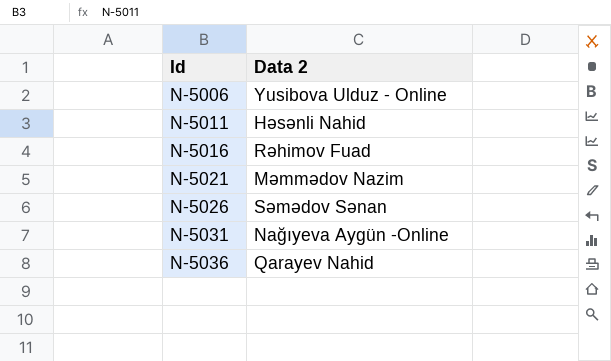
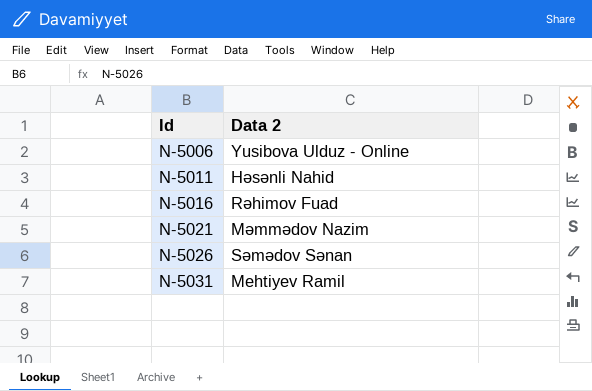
row N-5036: Qarayev Nahid -> none
N-5031 | Data 2: Nağıyeva Aygün -Online -> Mehtiyev Ramil

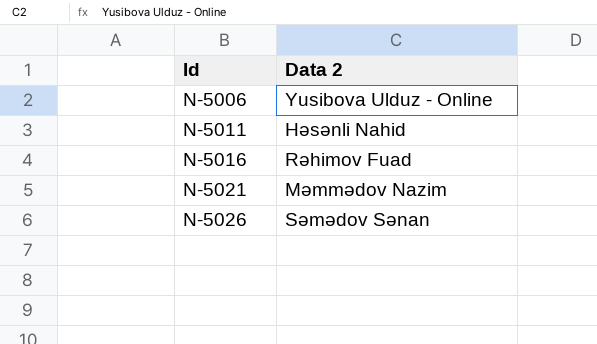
row N-5031: Mehtiyev Ramil -> none

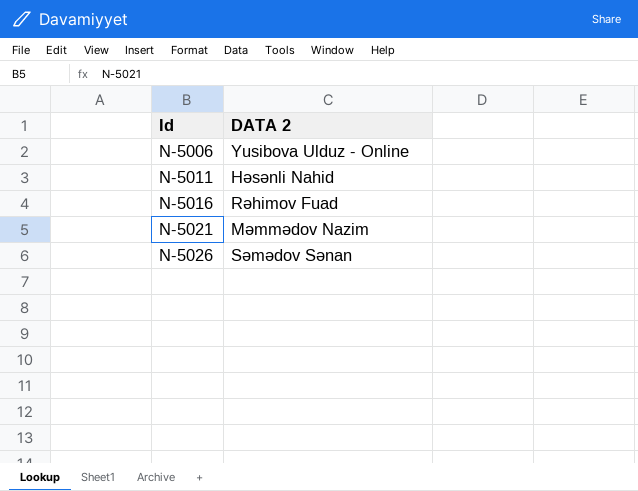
column name: Data 2 -> DATA 2

